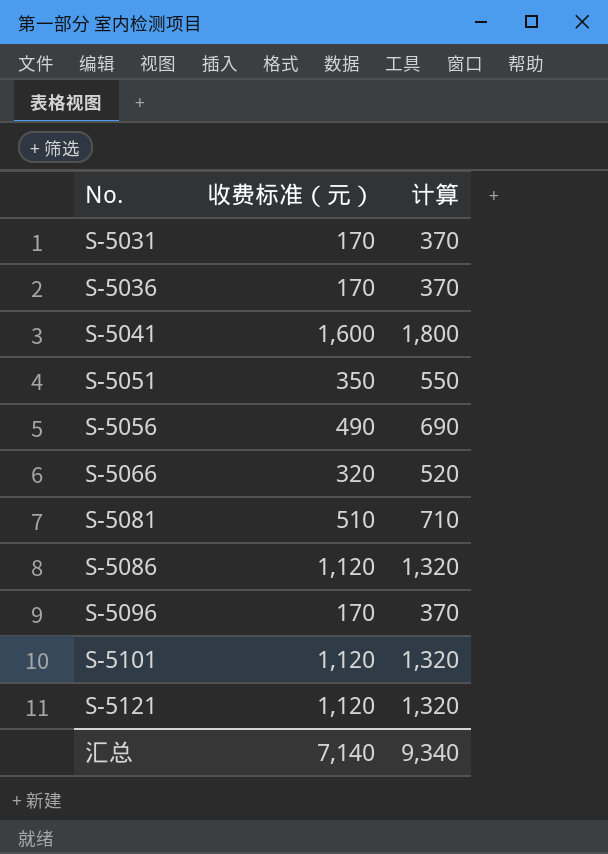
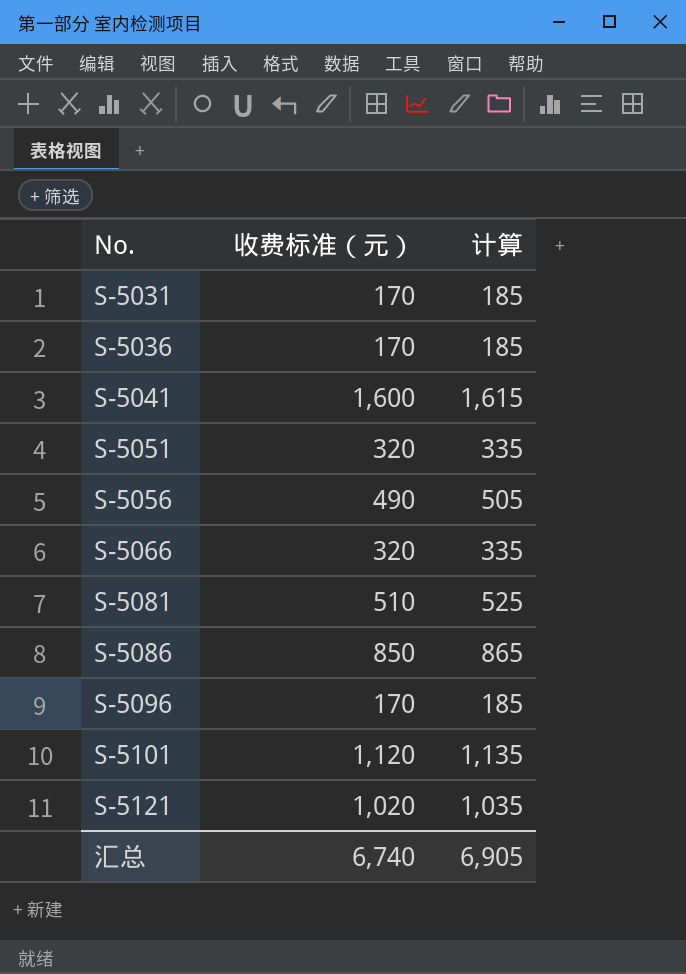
column 计算 | formula: [收费标准（元）] + 200 -> [收费标准（元）] + 15
S-5051 | 收费标准（元）: 350 -> 320
S-5086 | 收费标准（元）: 1,120 -> 850
S-5121 | 收费标准（元）: 1,120 -> 1,020
汇总 | 收费标准（元）: 7,140 -> 6,740
汇总 | 计算: 9,340 -> 6,905

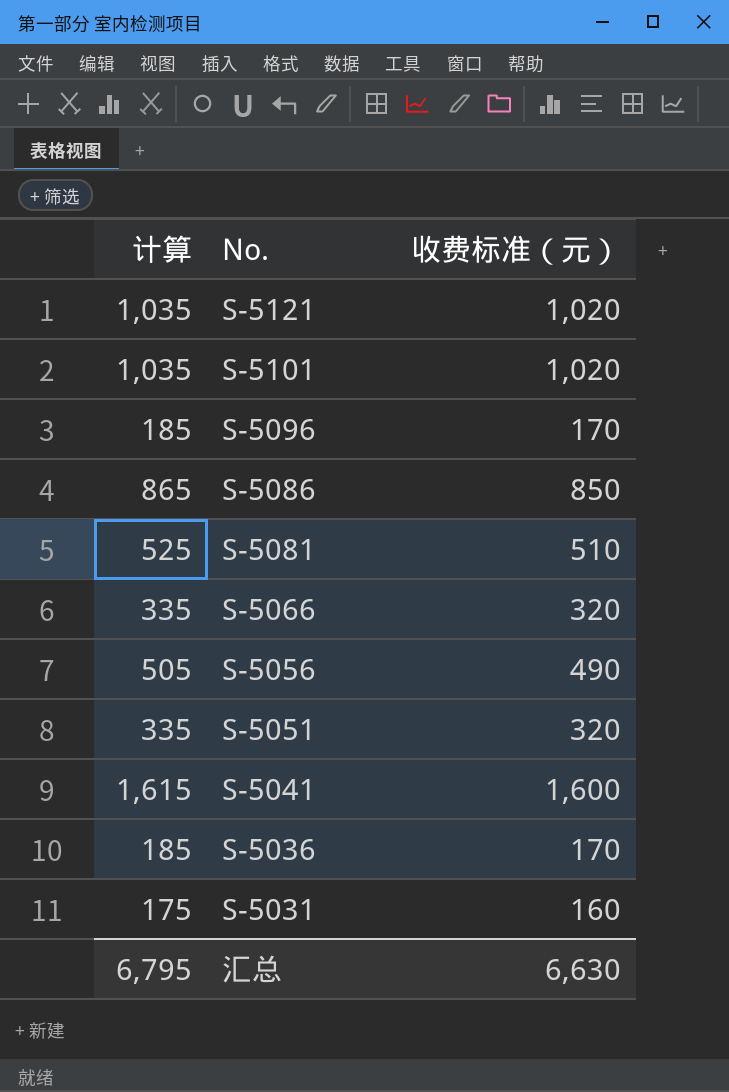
row order: No. ascending -> No. descending
column 计算 | position: 3 -> 1
S-5101 | 计算: 1,135 -> 1,035
S-5101 | 收费标准（元）: 1,120 -> 1,020
S-5031 | 计算: 185 -> 175
S-5031 | 收费标准（元）: 170 -> 160
汇总 | 计算: 6,905 -> 6,795
汇总 | 收费标准（元）: 6,740 -> 6,630

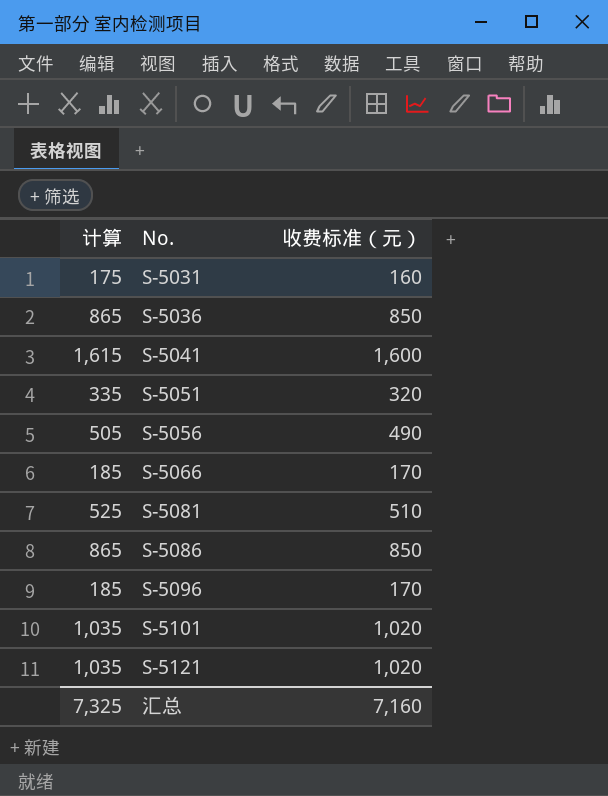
row order: No. descending -> No. ascending
S-5036 | 计算: 185 -> 865
S-5036 | 收费标准（元）: 170 -> 850
S-5066 | 计算: 335 -> 185
S-5066 | 收费标准（元）: 320 -> 170
汇总 | 计算: 6,795 -> 7,325
汇总 | 收费标准（元）: 6,630 -> 7,160

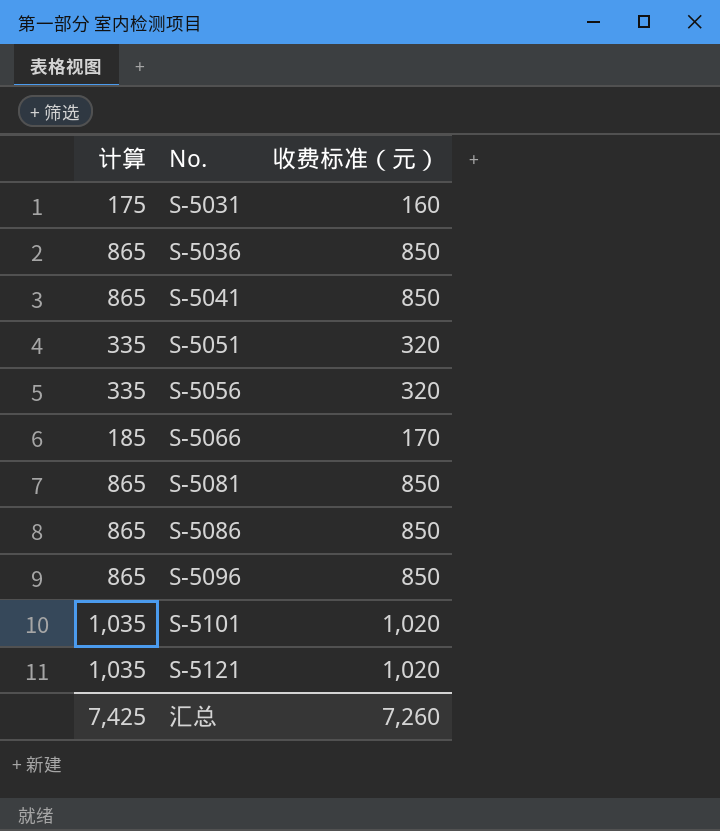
S-5041 | 计算: 1,615 -> 865
S-5041 | 收费标准（元）: 1,600 -> 850
S-5056 | 计算: 505 -> 335
S-5056 | 收费标准（元）: 490 -> 320
S-5081 | 计算: 525 -> 865
S-5081 | 收费标准（元）: 510 -> 850
S-5096 | 计算: 185 -> 865
S-5096 | 收费标准（元）: 170 -> 850
汇总 | 计算: 7,325 -> 7,425
汇总 | 收费标准（元）: 7,160 -> 7,260

